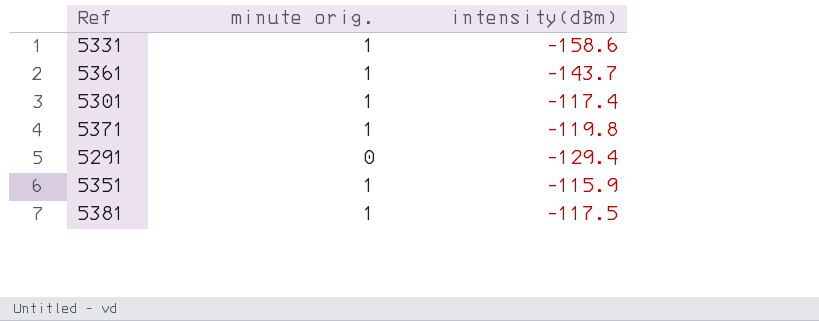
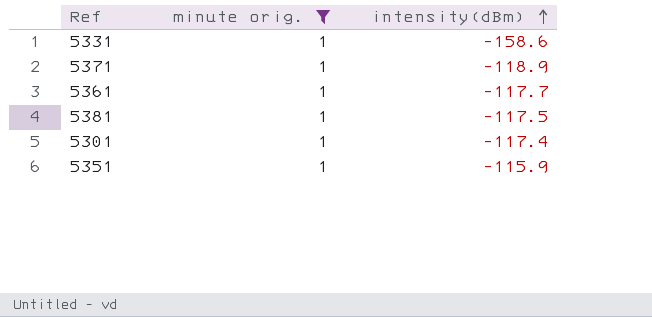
filter: none -> minute orig. = 1
row order: none -> intensity(dBm) ascending
5371 | intensity(dBm): -119.8 -> -118.9
5361 | intensity(dBm): -143.7 -> -117.7

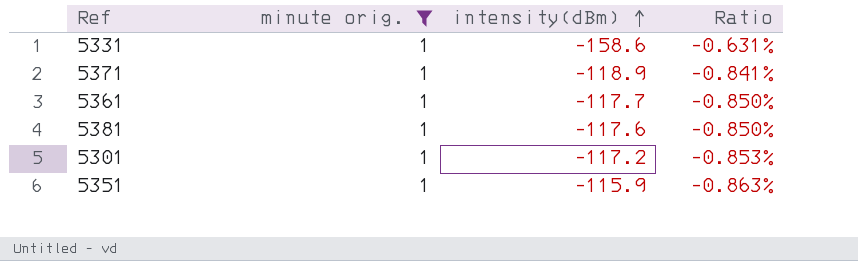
column Ratio | formula: none -> [minute orig.] / [intensity(dBm)]
5381 | intensity(dBm): -117.5 -> -117.6
5301 | intensity(dBm): -117.4 -> -117.2

